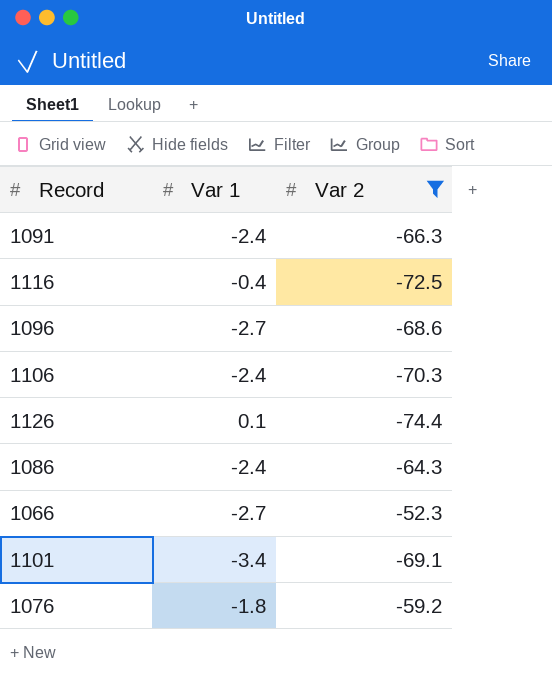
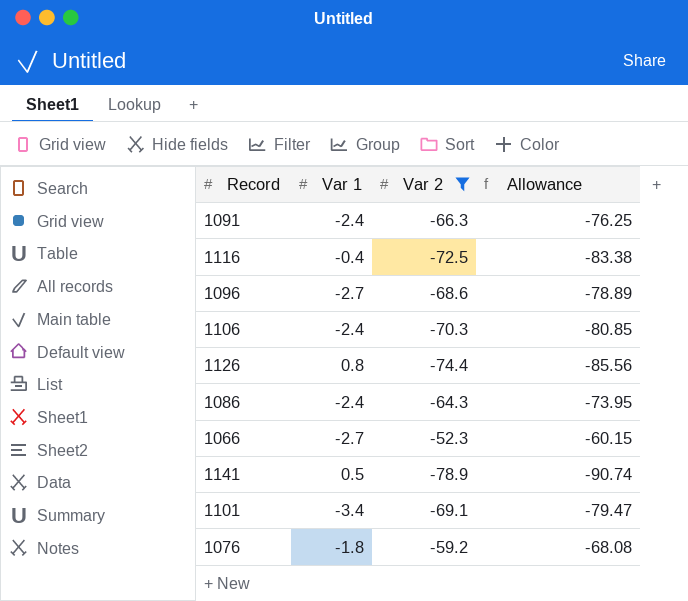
column Allowance | formula: none -> [Var 2] * 1.15
1126 | Var 1: 0.1 -> 0.8
row 1141: none -> 0.5 | -78.9 | -90.74

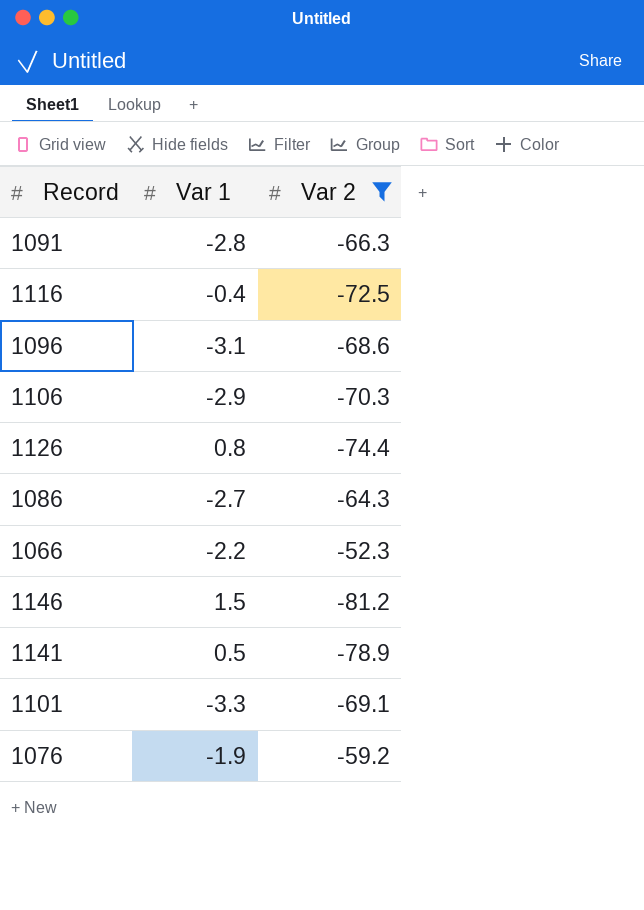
column Allowance | formula: [Var 2] * 1.15 -> none
1091 | Var 1: -2.4 -> -2.8
1096 | Var 1: -2.7 -> -3.1
1106 | Var 1: -2.4 -> -2.9
1086 | Var 1: -2.4 -> -2.7
1066 | Var 1: -2.7 -> -2.2
row 1146: none -> 1.5 | -81.2
1101 | Var 1: -3.4 -> -3.3
1076 | Var 1: -1.8 -> -1.9

